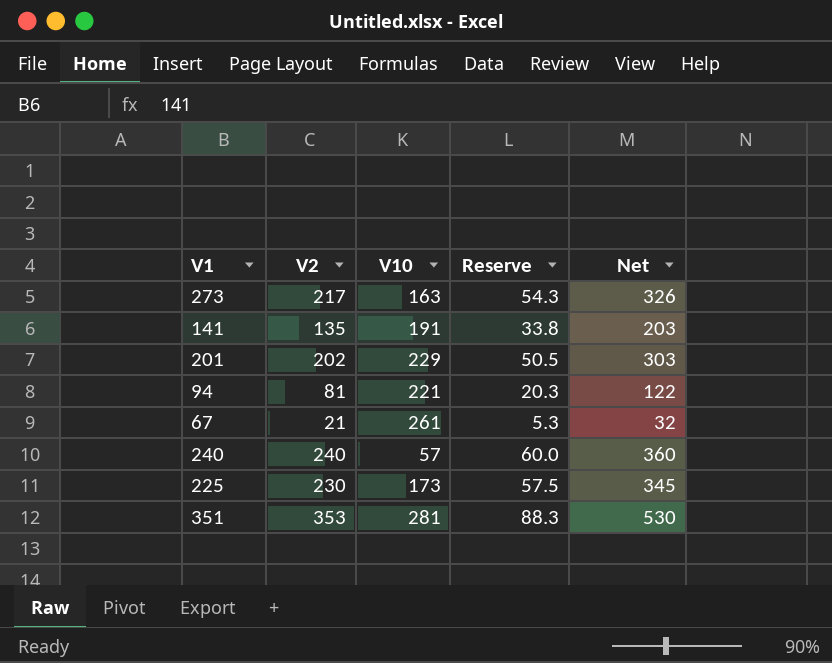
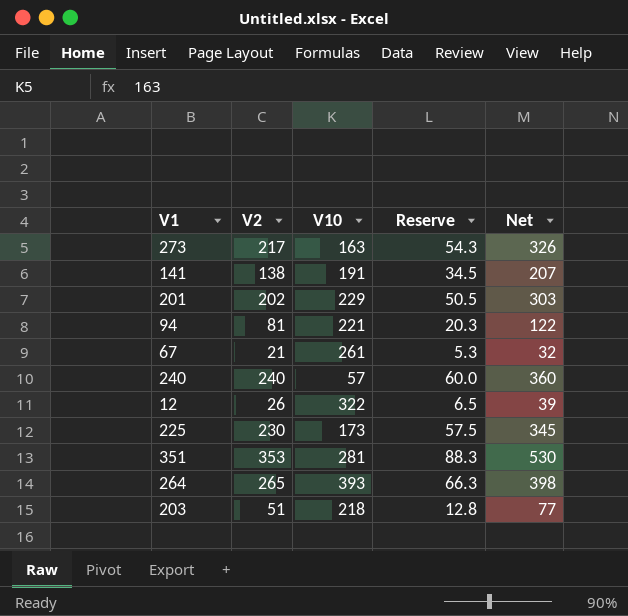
141 | V2: 135 -> 138
141 | Reserve: 33.8 -> 34.5
141 | Net: 203 -> 207
row 12: none -> 26 | 322 | 6.5 | 39
row 264: none -> 265 | 393 | 66.3 | 398
row 203: none -> 51 | 218 | 12.8 | 77

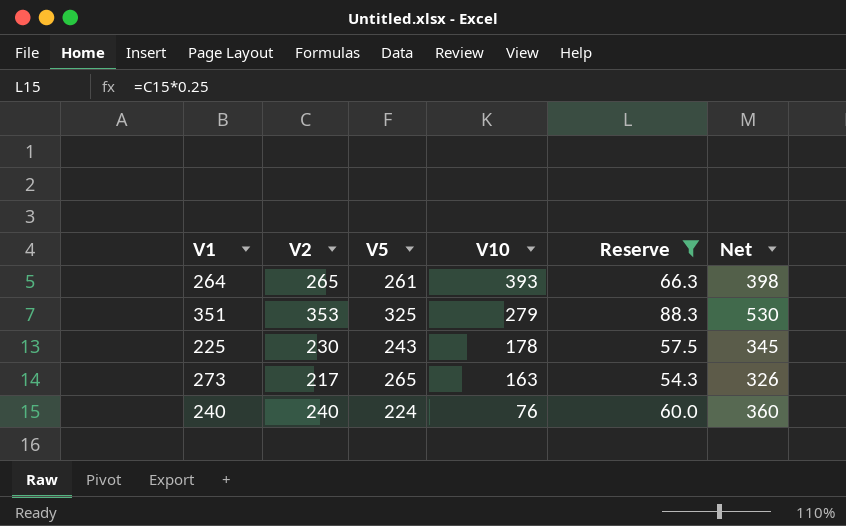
filter: none -> Reserve >= 54.3
row order: none -> V10 descending
column V5 | position: none -> 3
351 | V10: 281 -> 279
225 | V10: 173 -> 178
240 | V10: 57 -> 76

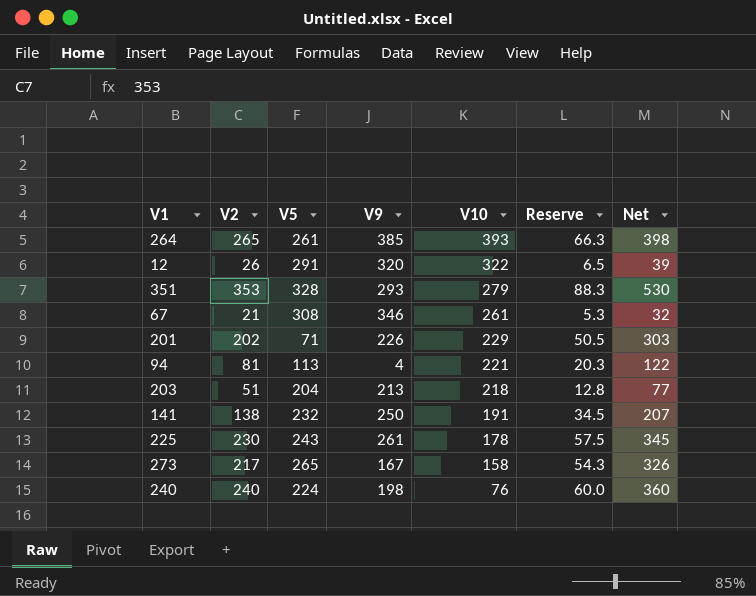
filter: Reserve >= 54.3 -> none
column V9 | position: none -> 4
351 | V5: 325 -> 328
273 | V10: 163 -> 158

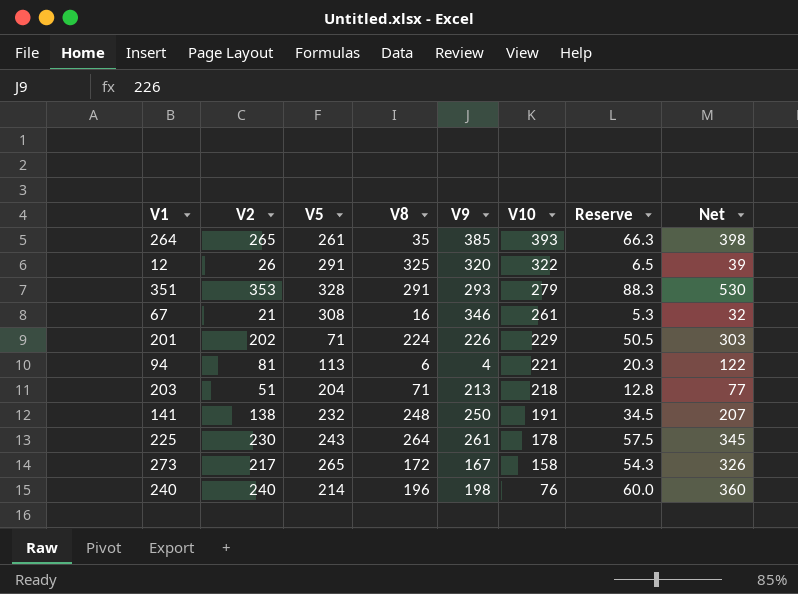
column V8 | position: none -> 4
240 | V5: 224 -> 214

